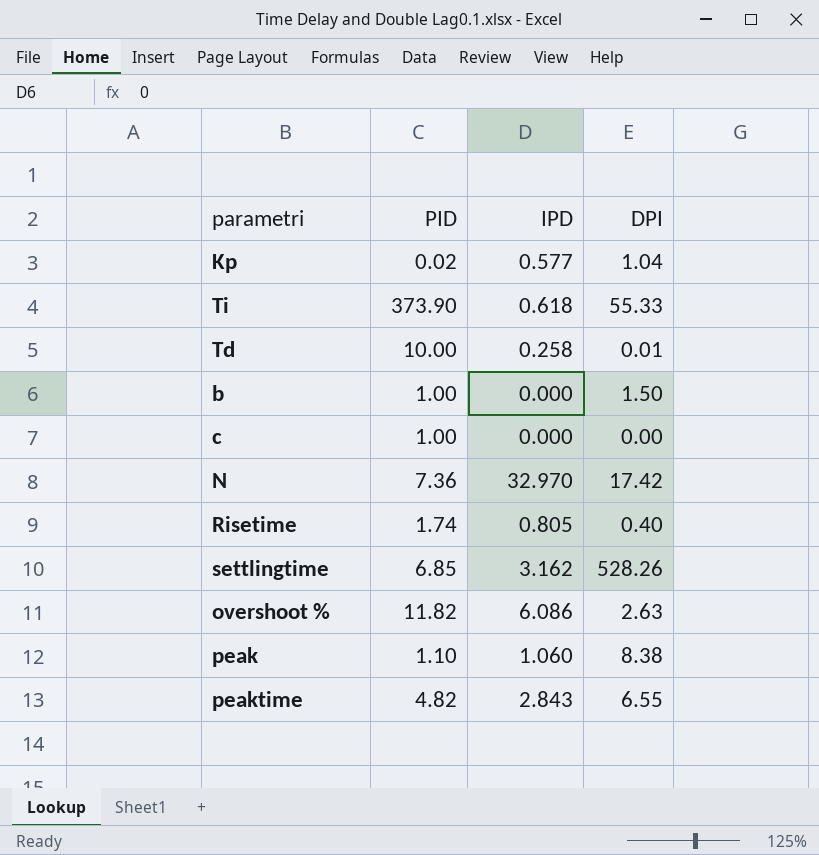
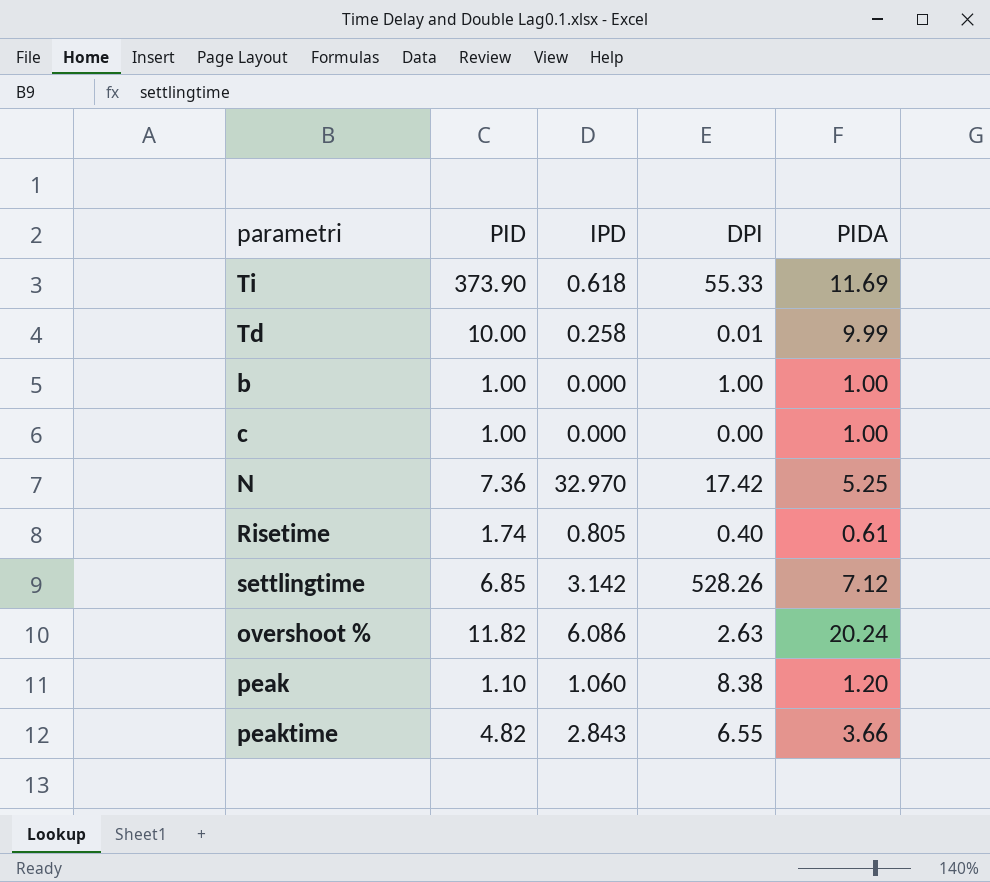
column PIDA | position: none -> 5
row Kp: 0.02 | 0.577 | 1.04 -> none
b | DPI: 1.50 -> 1.00
settlingtime | IPD: 3.162 -> 3.142

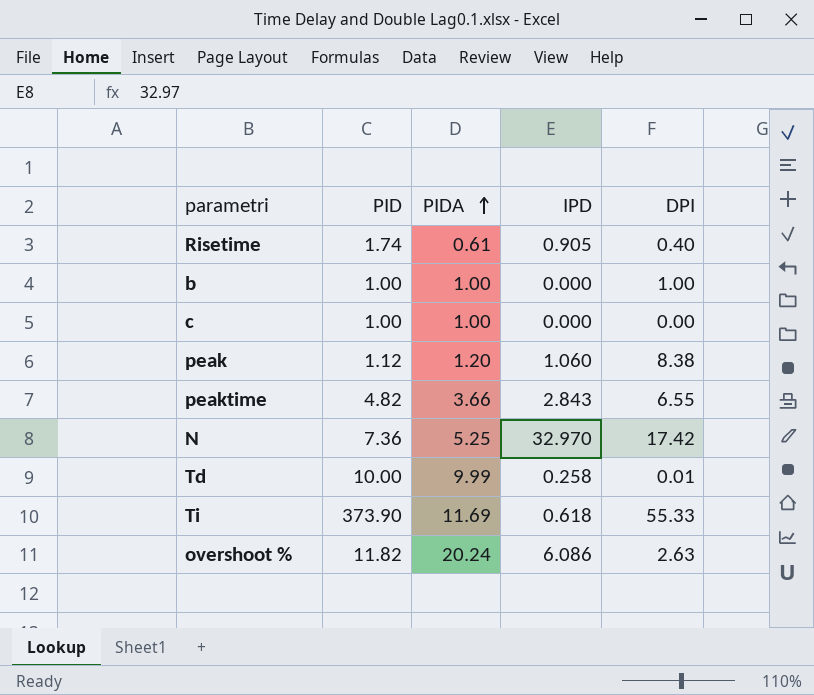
row order: none -> PIDA ascending
column PIDA | position: 5 -> 3
row settlingtime: 6.85 | 3.142 | 528.26 | 7.12 -> none
Risetime | IPD: 0.805 -> 0.905
peak | PID: 1.10 -> 1.12

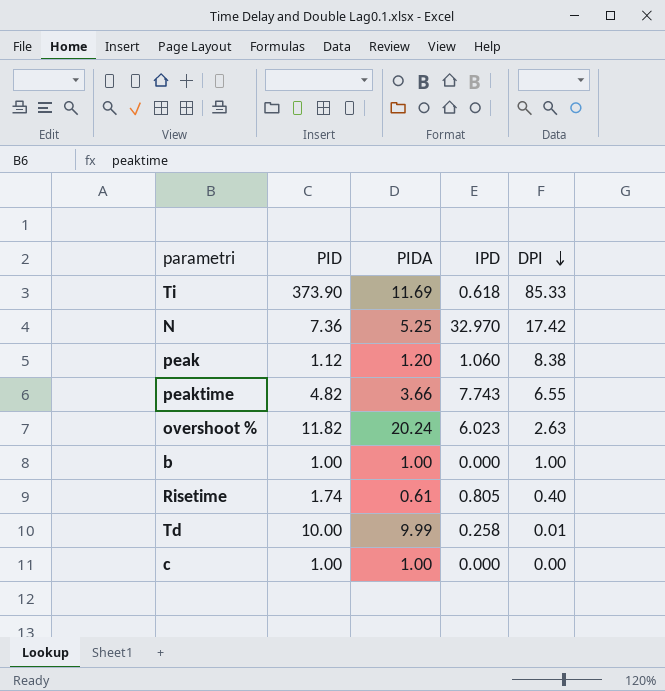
row order: PIDA ascending -> DPI descending
Ti | DPI: 55.33 -> 85.33
peaktime | IPD: 2.843 -> 7.743
overshoot % | IPD: 6.086 -> 6.023
Risetime | IPD: 0.905 -> 0.805

